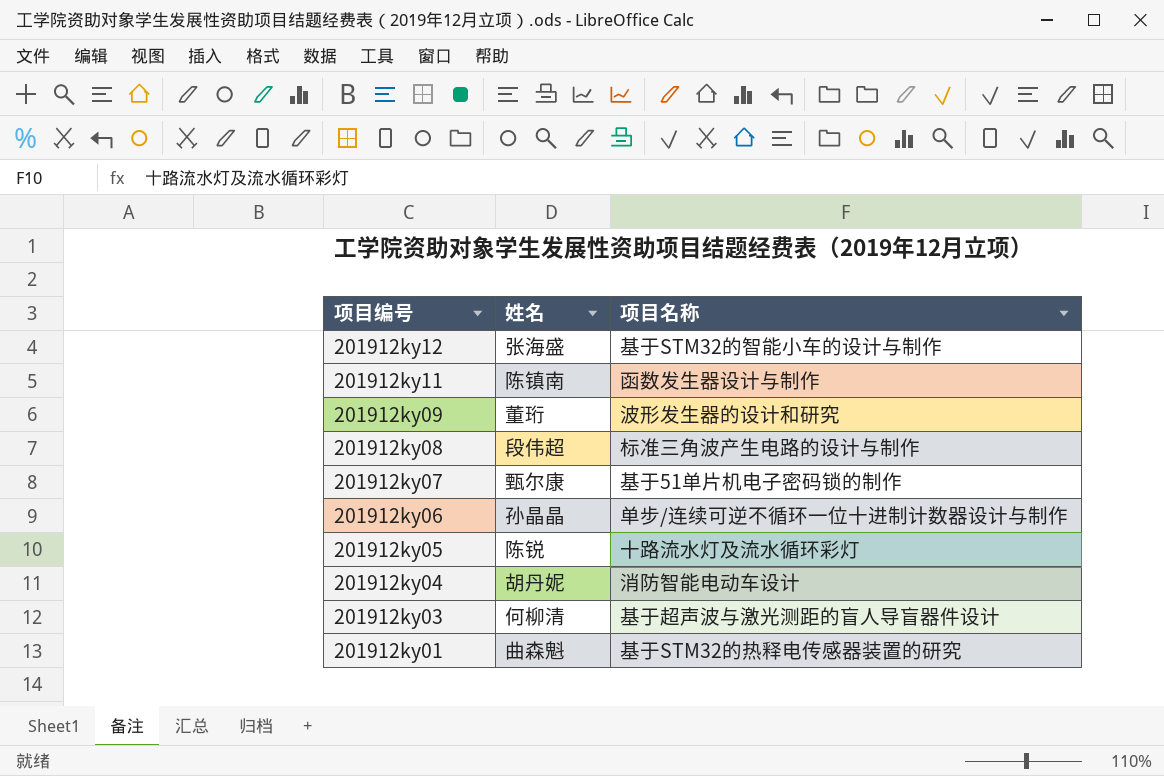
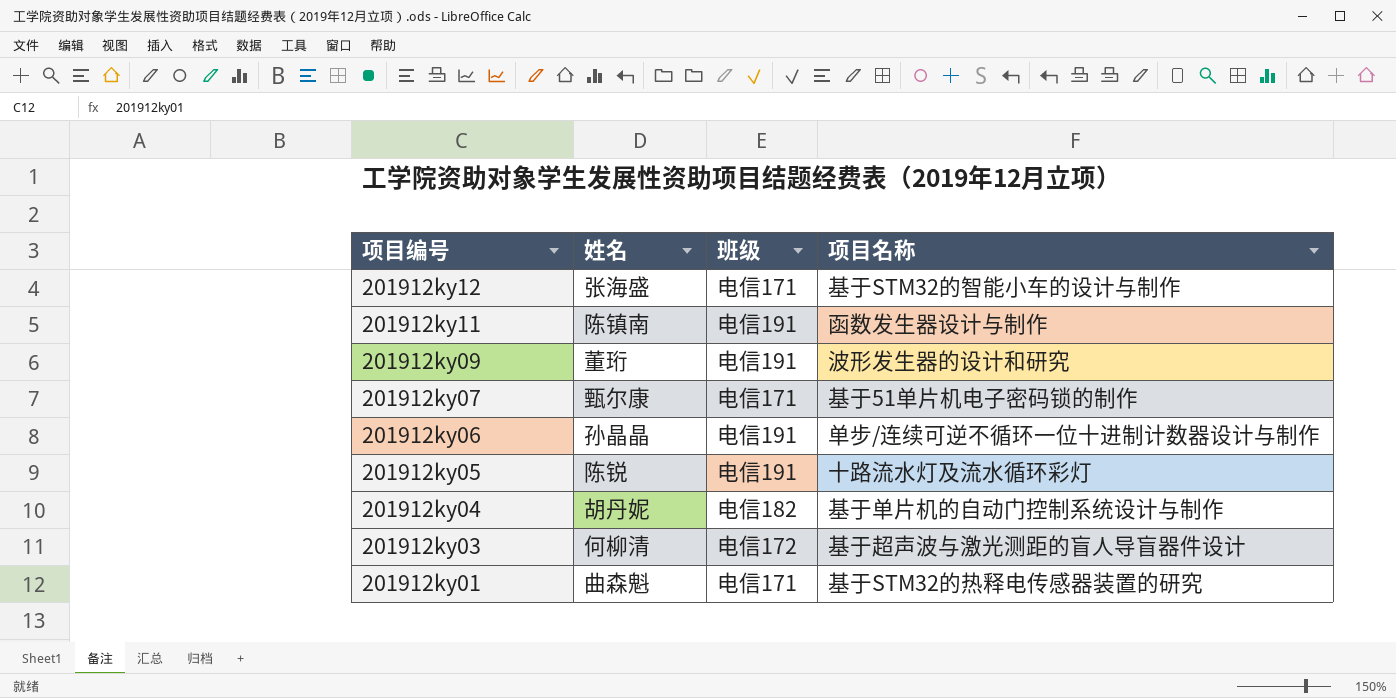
column 班级 | position: none -> 3
row 201912ky08: 段伟超 | 标准三角波产生电路的设计与制作 -> none
201912ky04 | 项目名称: 消防智能电动车设计 -> 基于单片机的自动门控制系统设计与制作

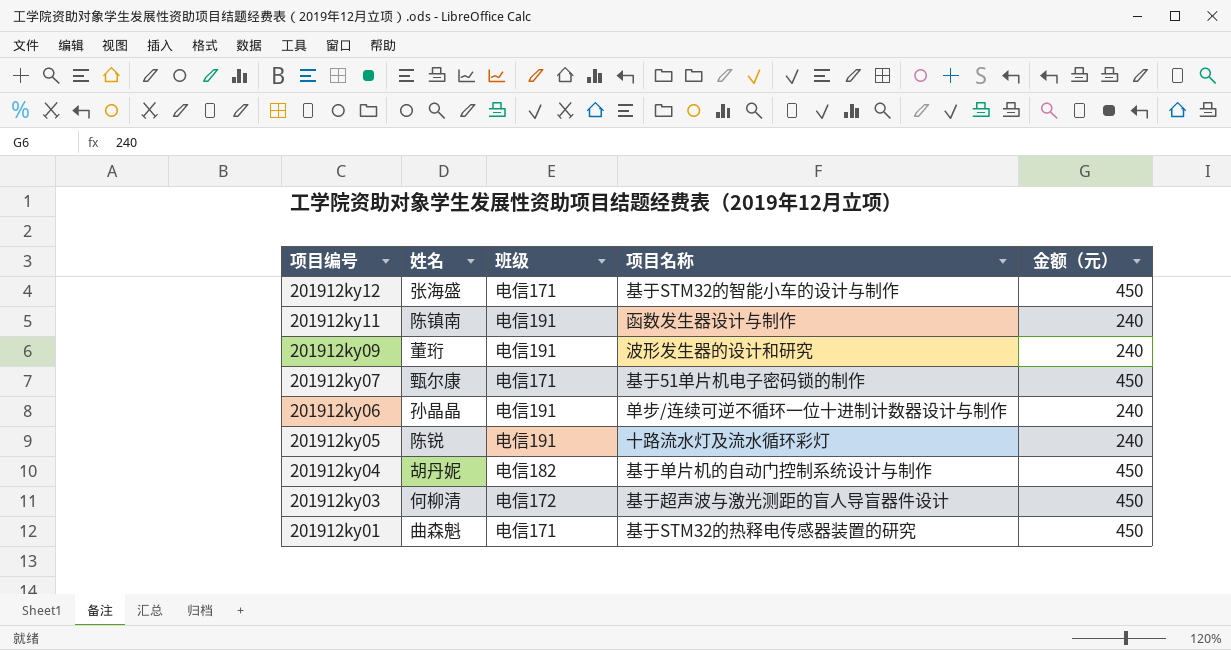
column 金额（元） | position: none -> 5

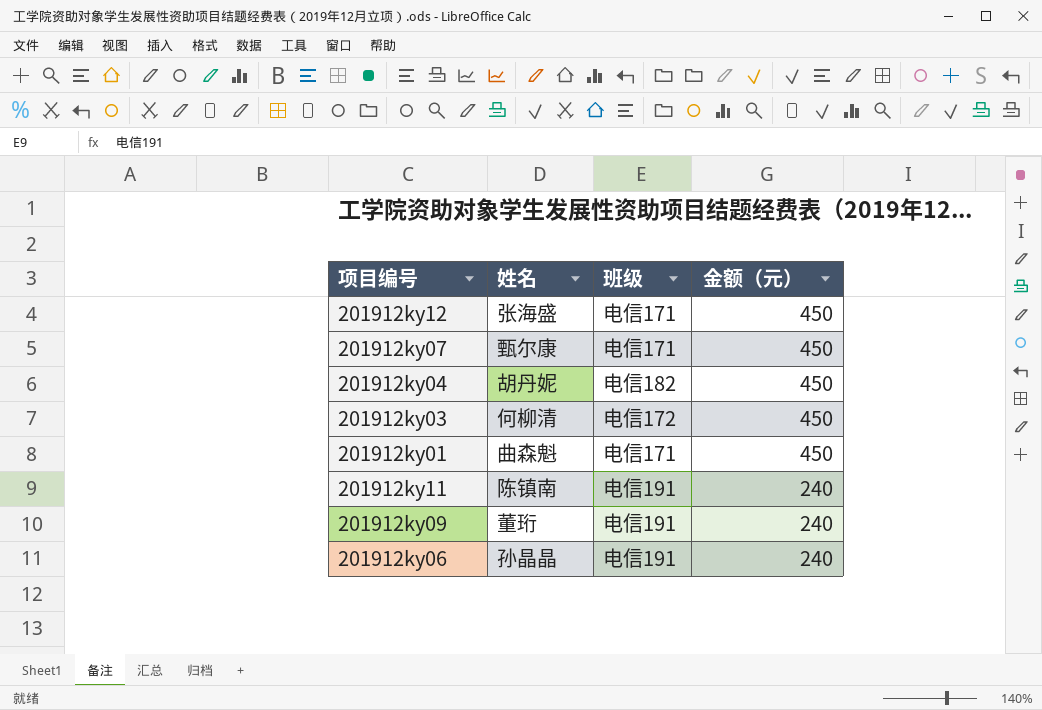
row order: 项目编号 descending -> 金额（元） descending
column 项目名称 | position: 4 -> none
row 201912ky05: 陈锐 | 电信191 | 十路流水灯及流水循环彩灯 | 240 -> none

